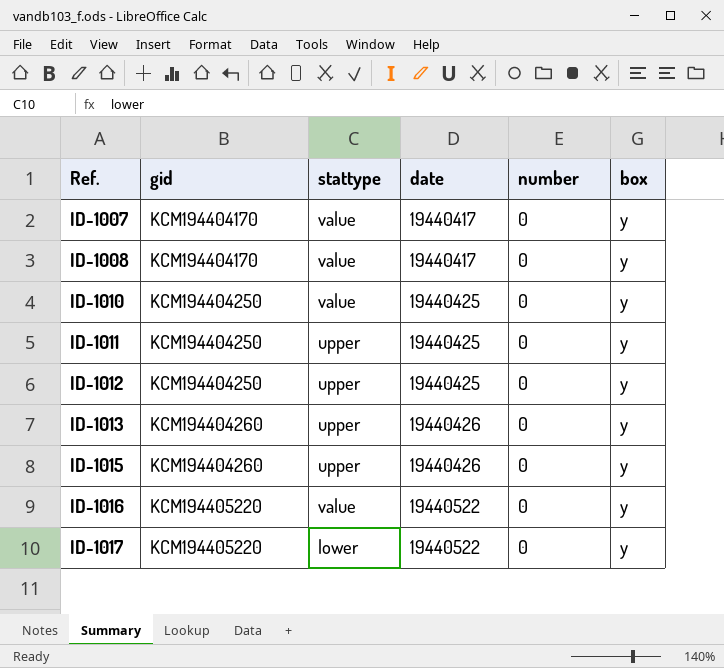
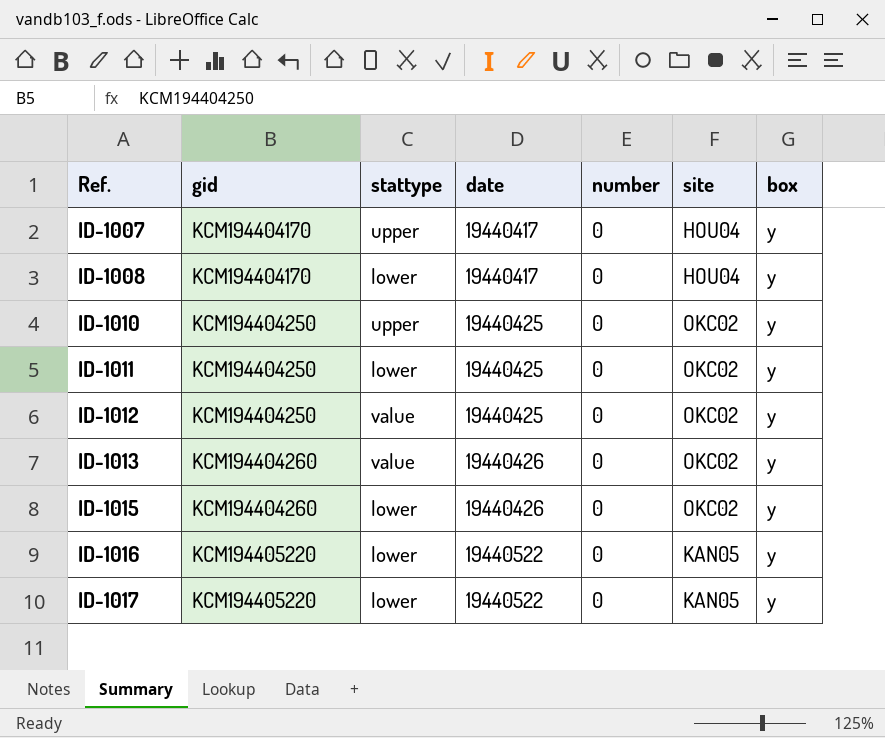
column site | position: none -> 6
ID-1007 | stattype: value -> upper
ID-1008 | stattype: value -> lower
ID-1010 | stattype: value -> upper
ID-1011 | stattype: upper -> lower
ID-1012 | stattype: upper -> value
ID-1013 | stattype: upper -> value
ID-1015 | stattype: upper -> lower
ID-1016 | stattype: value -> lower

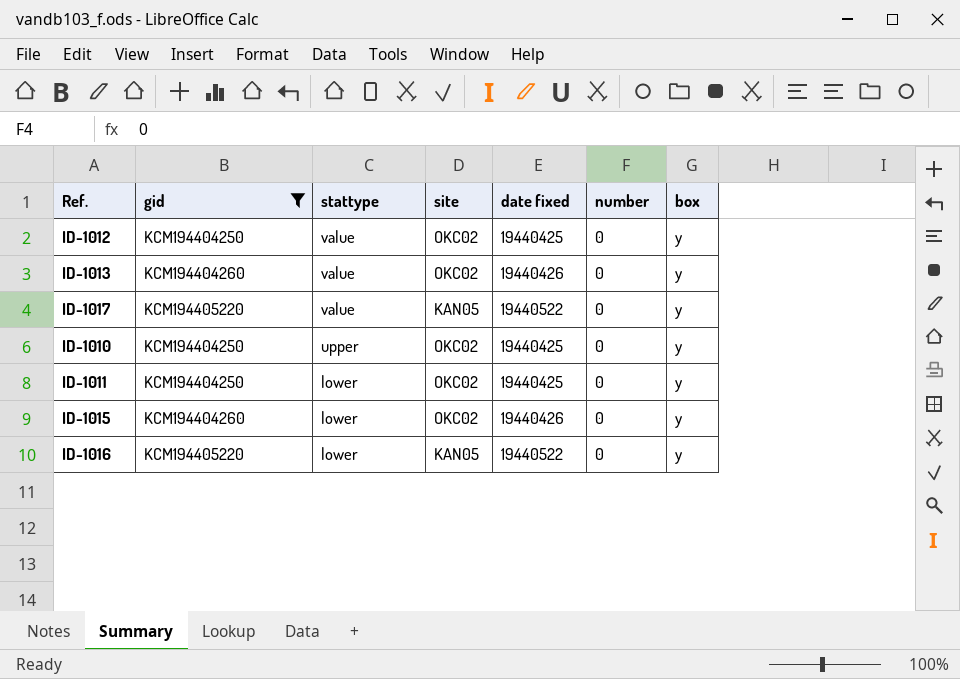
filter: none -> gid != KCM194404170
row order: Ref. ascending -> stattype descending
column site | position: 6 -> 4
column name: date -> date fixed
ID-1017 | stattype: lower -> value

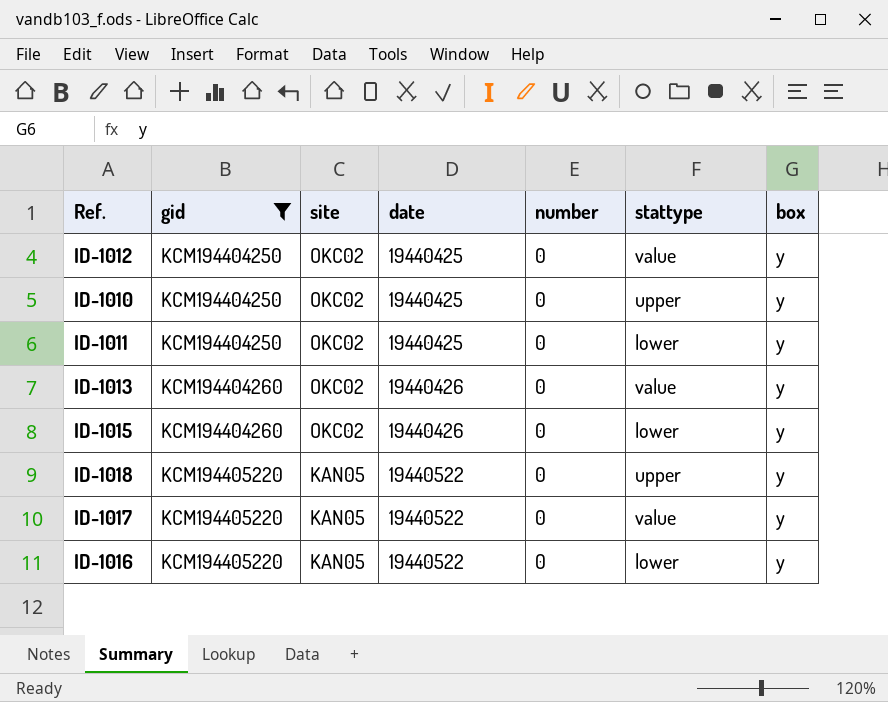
row order: stattype descending -> gid ascending
column name: date fixed -> date
column stattype | position: 3 -> 6
row ID-1018: none -> KCM194405220 | KAN05 | 19440522 | 0 | upper | y

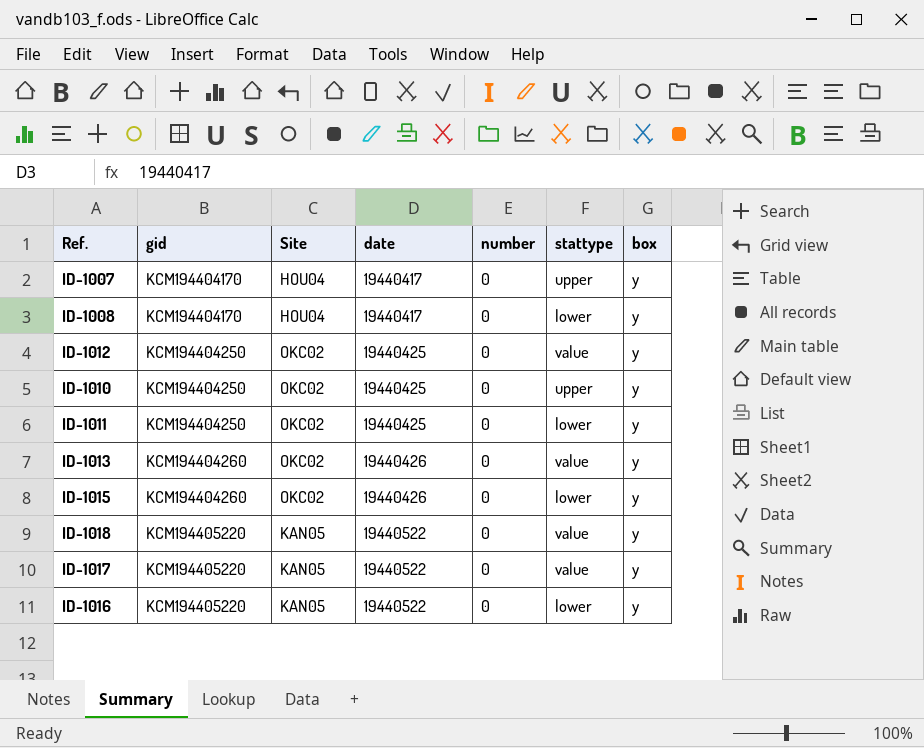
filter: gid != KCM194404170 -> none
column name: site -> Site
ID-1018 | stattype: upper -> value

